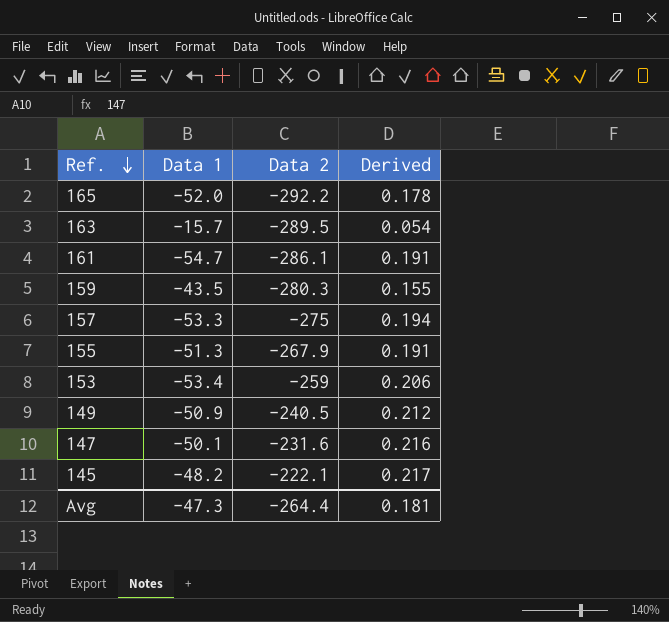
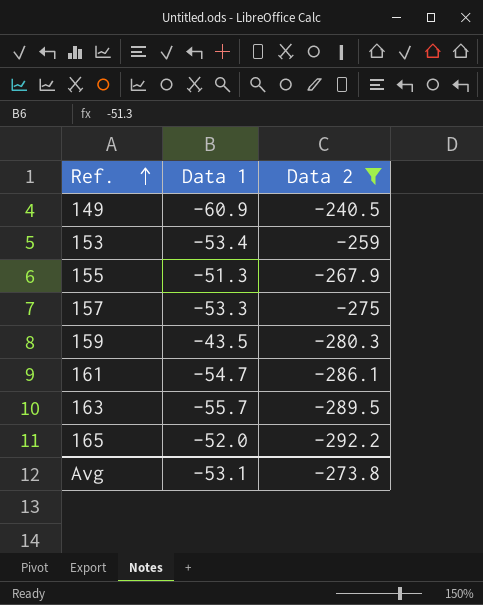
filter: none -> Data 2 <= -240.5
row order: Ref. descending -> Ref. ascending
column Derived | formula: [Data 1] / [Data 2] -> none
149 | Data 1: -50.9 -> -60.9
163 | Data 1: -15.7 -> -55.7
Avg | Data 1: -47.3 -> -53.1
Avg | Data 2: -264.4 -> -273.8

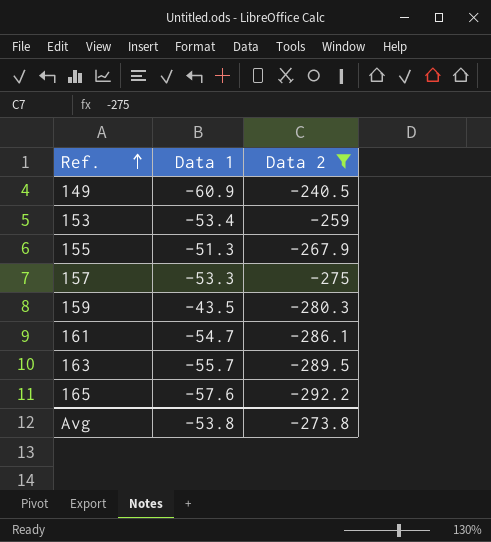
165 | Data 1: -52.0 -> -57.6
Avg | Data 1: -53.1 -> -53.8

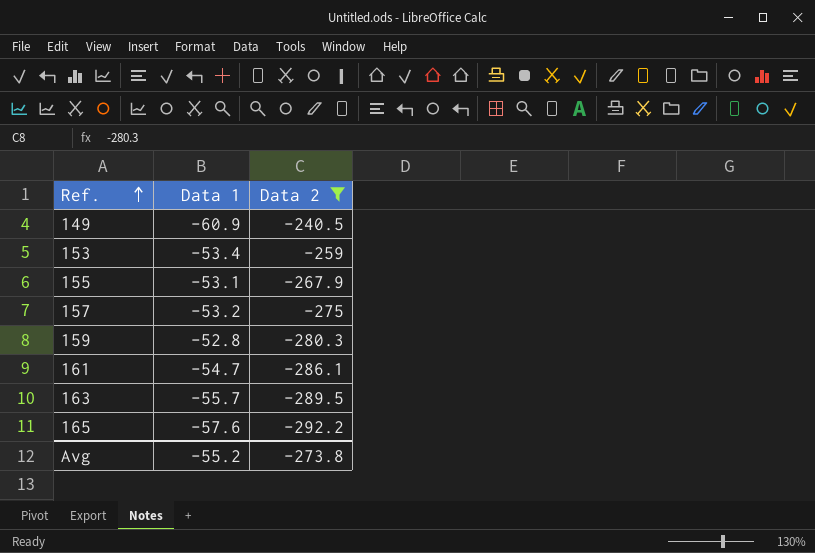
155 | Data 1: -51.3 -> -53.1
157 | Data 1: -53.3 -> -53.2
159 | Data 1: -43.5 -> -52.8
Avg | Data 1: -53.8 -> -55.2

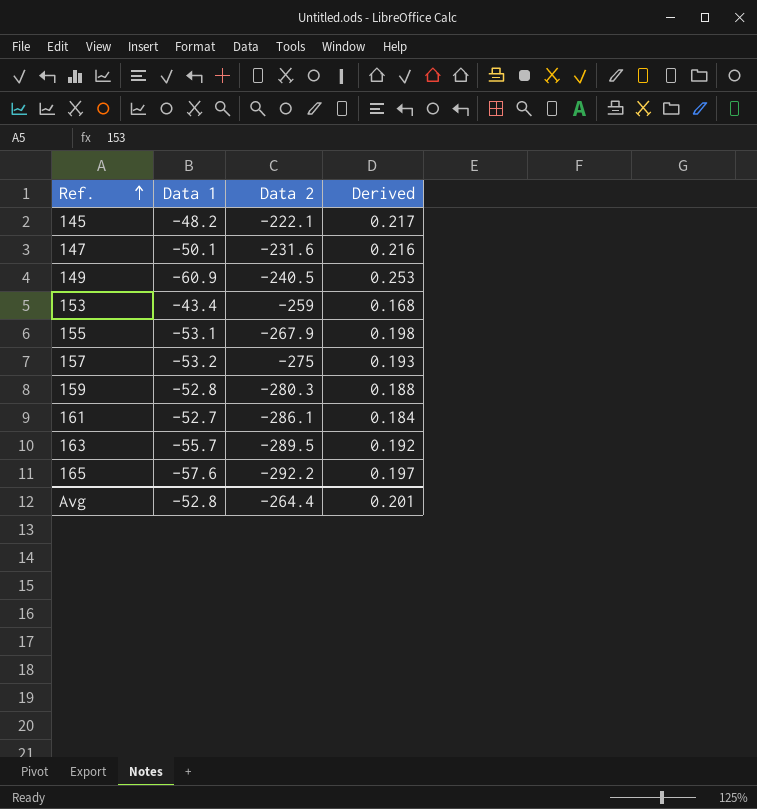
filter: Data 2 <= -240.5 -> none
column Derived | formula: none -> [Data 1] / [Data 2]
153 | Data 1: -53.4 -> -43.4
161 | Data 1: -54.7 -> -52.7
Avg | Data 1: -55.2 -> -52.8
Avg | Data 2: -273.8 -> -264.4

